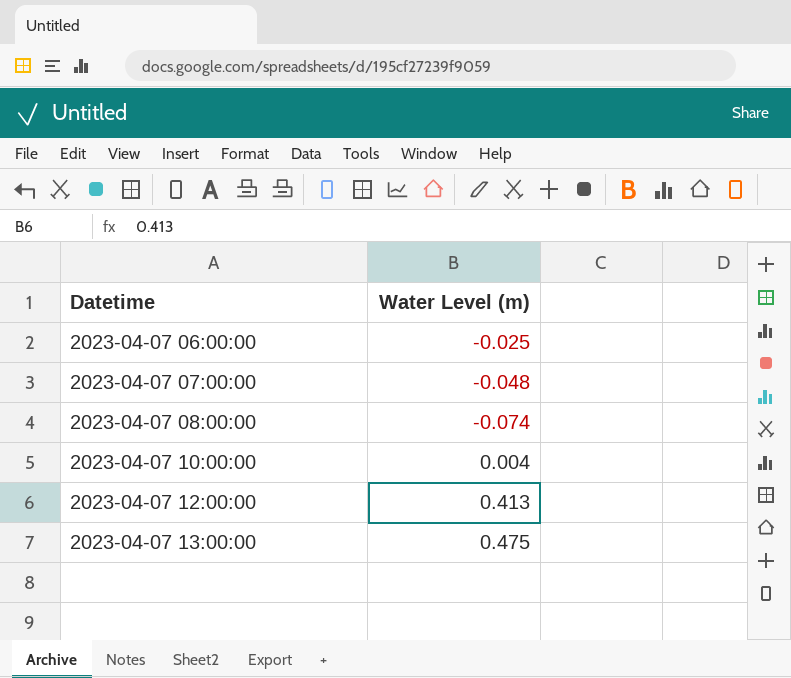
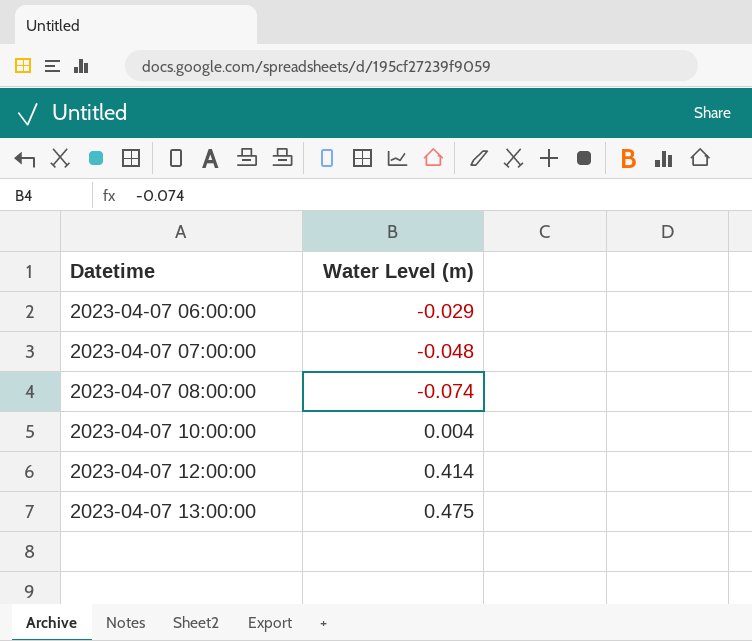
2023-04-07 06:00:00 | Water Level (m): -0.025 -> -0.029
2023-04-07 12:00:00 | Water Level (m): 0.413 -> 0.414

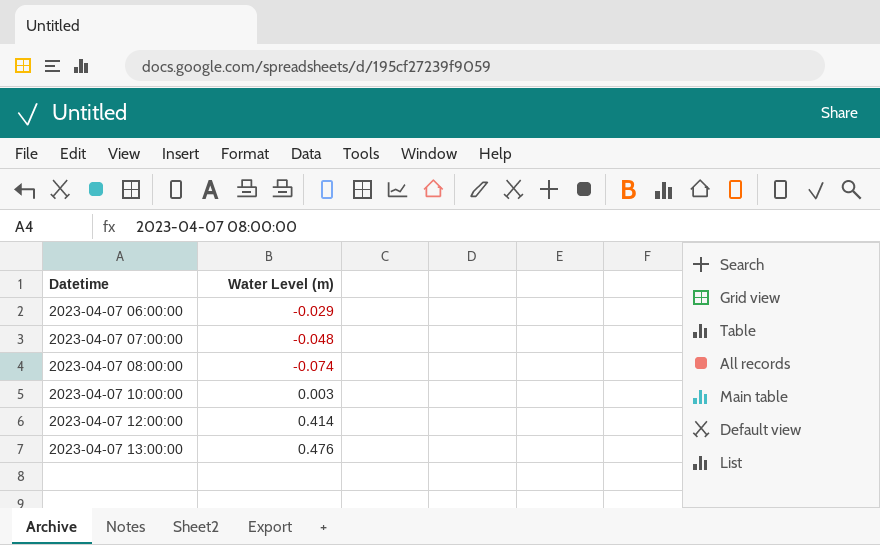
2023-04-07 10:00:00 | Water Level (m): 0.004 -> 0.003
2023-04-07 13:00:00 | Water Level (m): 0.475 -> 0.476

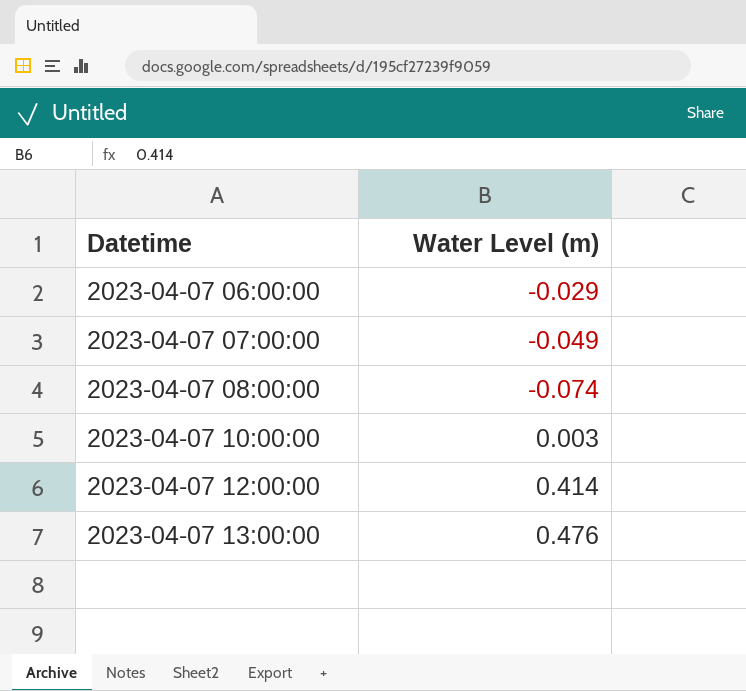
2023-04-07 07:00:00 | Water Level (m): -0.048 -> -0.049

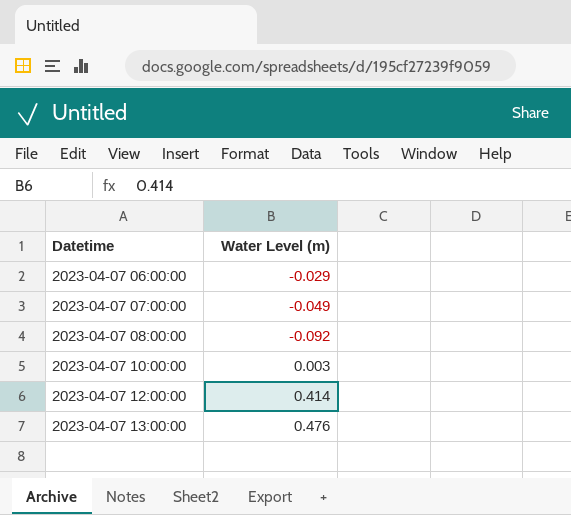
2023-04-07 08:00:00 | Water Level (m): -0.074 -> -0.092

